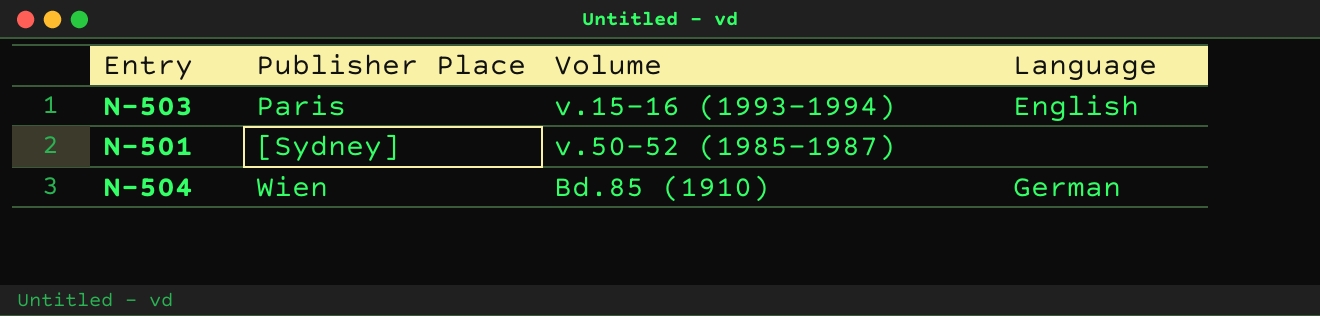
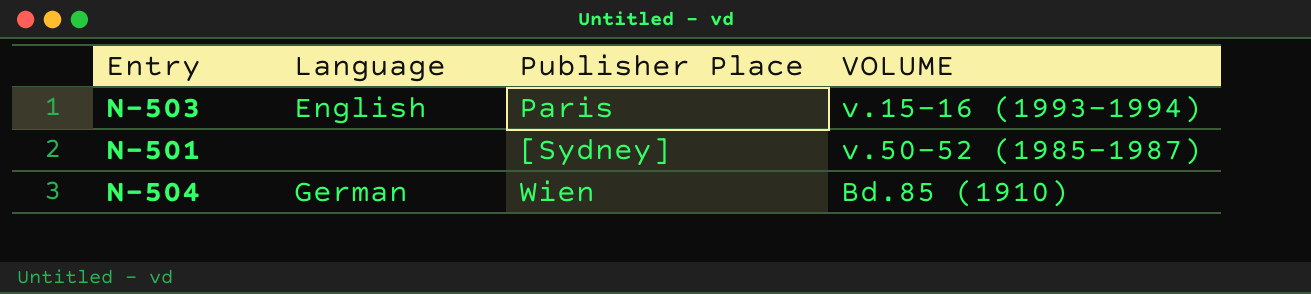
column Language | position: 4 -> 2
column name: Volume -> VOLUME

